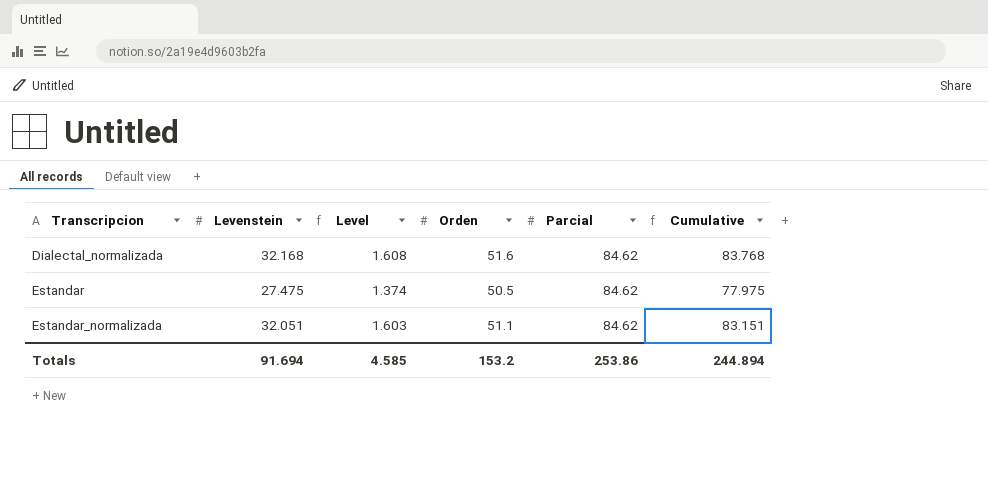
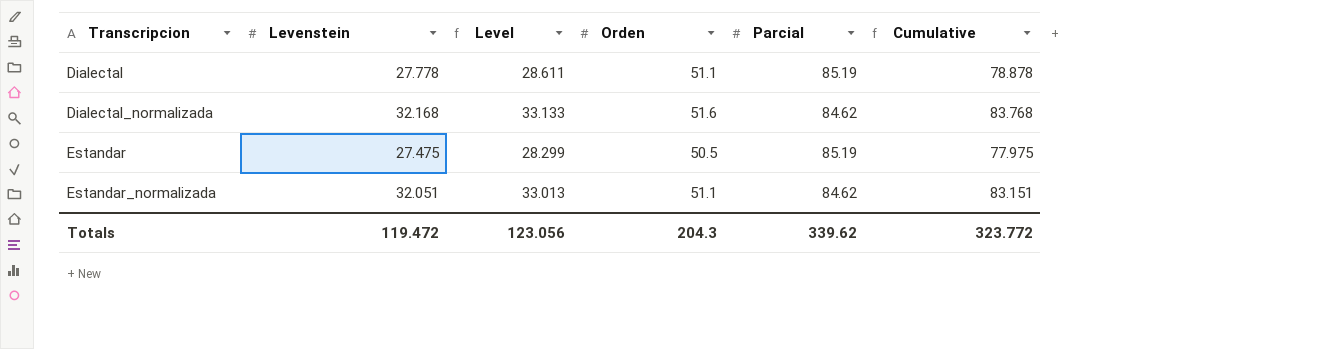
column Level | formula: [Levenstein] * 0.05 -> [Levenstein] * 1.03
row Dialectal: none -> 27.778 | 28.611 | 51.1 | 85.19 | 78.878
Estandar | Parcial: 84.62 -> 85.19
Totals | Levenstein: 91.694 -> 119.472
Totals | Level: 4.585 -> 123.056
Totals | Orden: 153.2 -> 204.3
Totals | Parcial: 253.86 -> 339.62
Totals | Cumulative: 244.894 -> 323.772

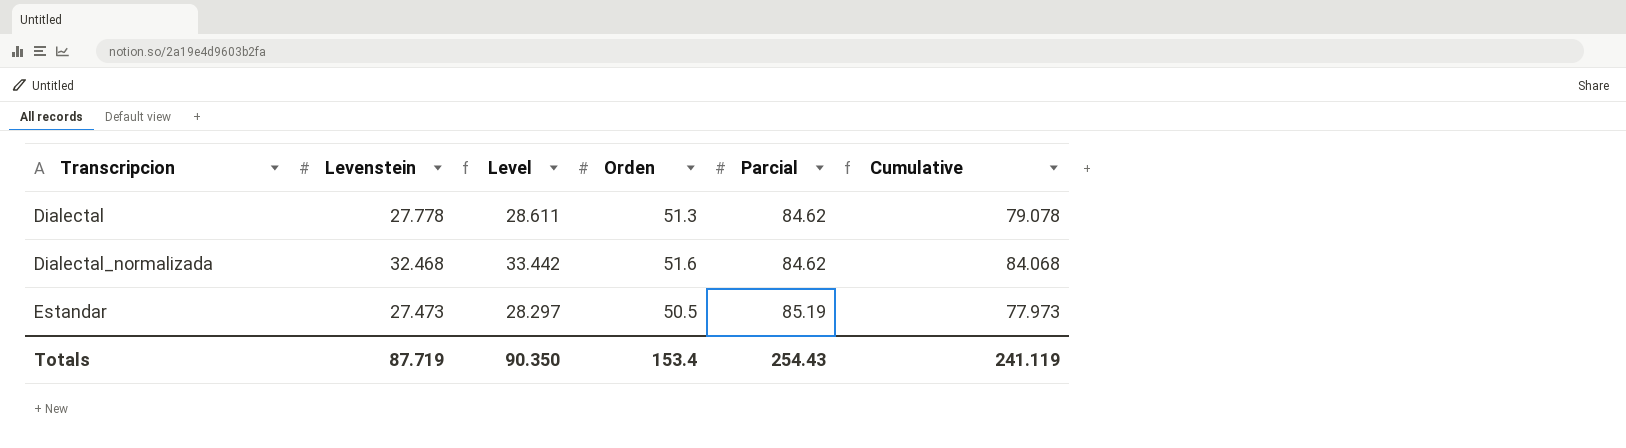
row Estandar_normalizada: 32.051 | 33.013 | 51.1 | 84.62 | 83.151 -> none
Dialectal | Orden: 51.1 -> 51.3
Dialectal | Parcial: 85.19 -> 84.62
Dialectal | Cumulative: 78.878 -> 79.078
Dialectal_normalizada | Levenstein: 32.168 -> 32.468
Dialectal_normalizada | Level: 33.133 -> 33.442
Dialectal_normalizada | Cumulative: 83.768 -> 84.068
Estandar | Levenstein: 27.475 -> 27.473
Estandar | Level: 28.299 -> 28.297
Estandar | Cumulative: 77.975 -> 77.973
Totals | Levenstein: 119.472 -> 87.719
Totals | Level: 123.056 -> 90.350
Totals | Orden: 204.3 -> 153.4
Totals | Parcial: 339.62 -> 254.43
Totals | Cumulative: 323.772 -> 241.119

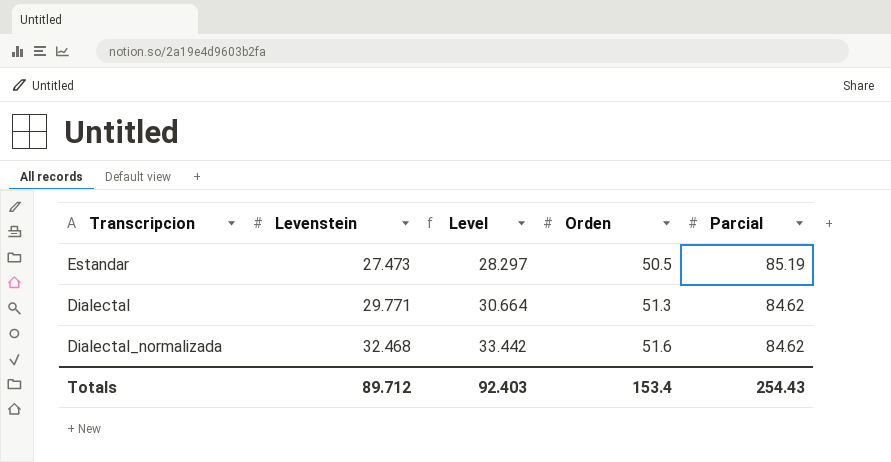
row order: Transcripcion ascending -> Levenstein ascending
column Cumulative | formula: [Levenstein] + [Orden] -> none
Dialectal | Levenstein: 27.778 -> 29.771
Dialectal | Level: 28.611 -> 30.664
Totals | Levenstein: 87.719 -> 89.712
Totals | Level: 90.350 -> 92.403

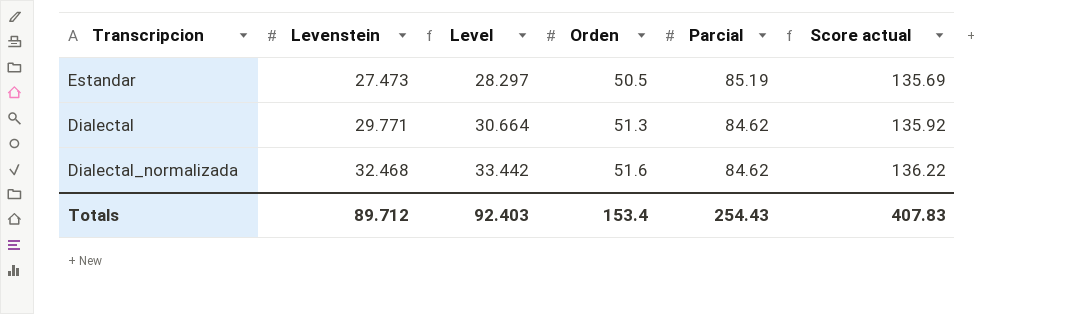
column Score actual | formula: none -> [Orden] + [Parcial]

